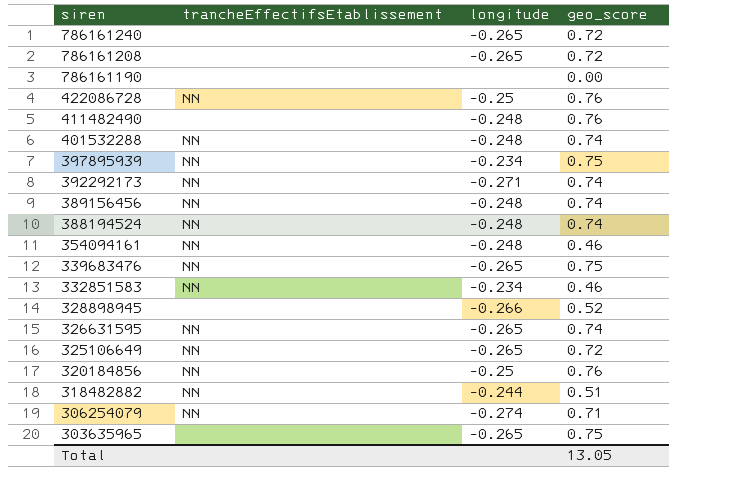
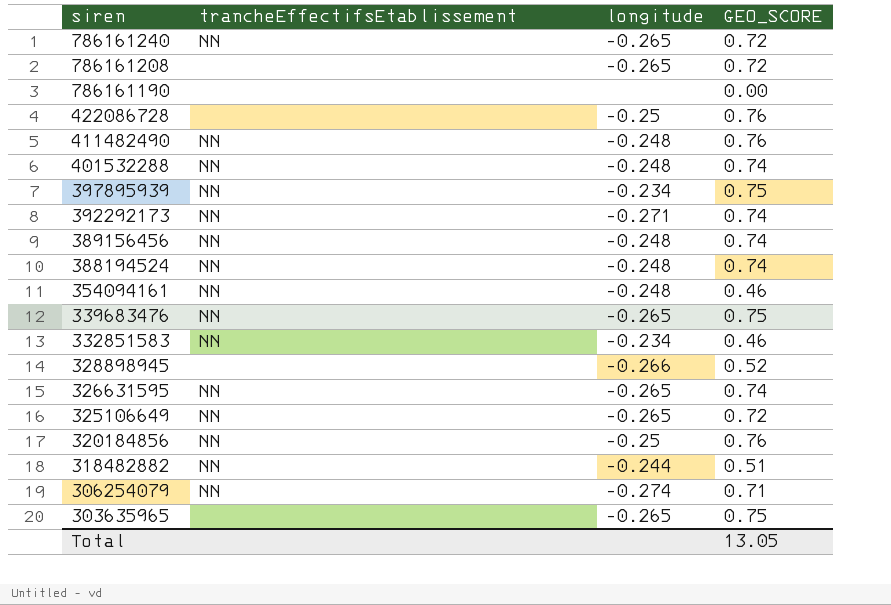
column name: geo_score -> GEO_SCORE
786161240 | trancheEffectifsEtablissement: none -> NN
422086728 | trancheEffectifsEtablissement: NN -> none
411482490 | trancheEffectifsEtablissement: none -> NN

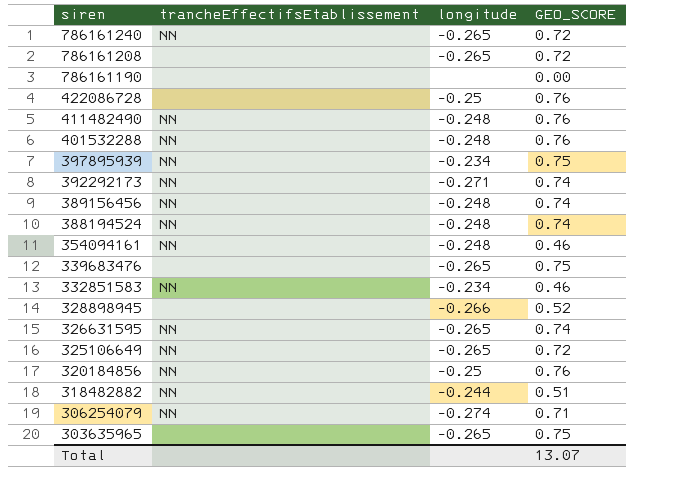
401532288 | GEO_SCORE: 0.74 -> 0.76
339683476 | trancheEffectifsEtablissement: NN -> none
Total | GEO_SCORE: 13.05 -> 13.07

